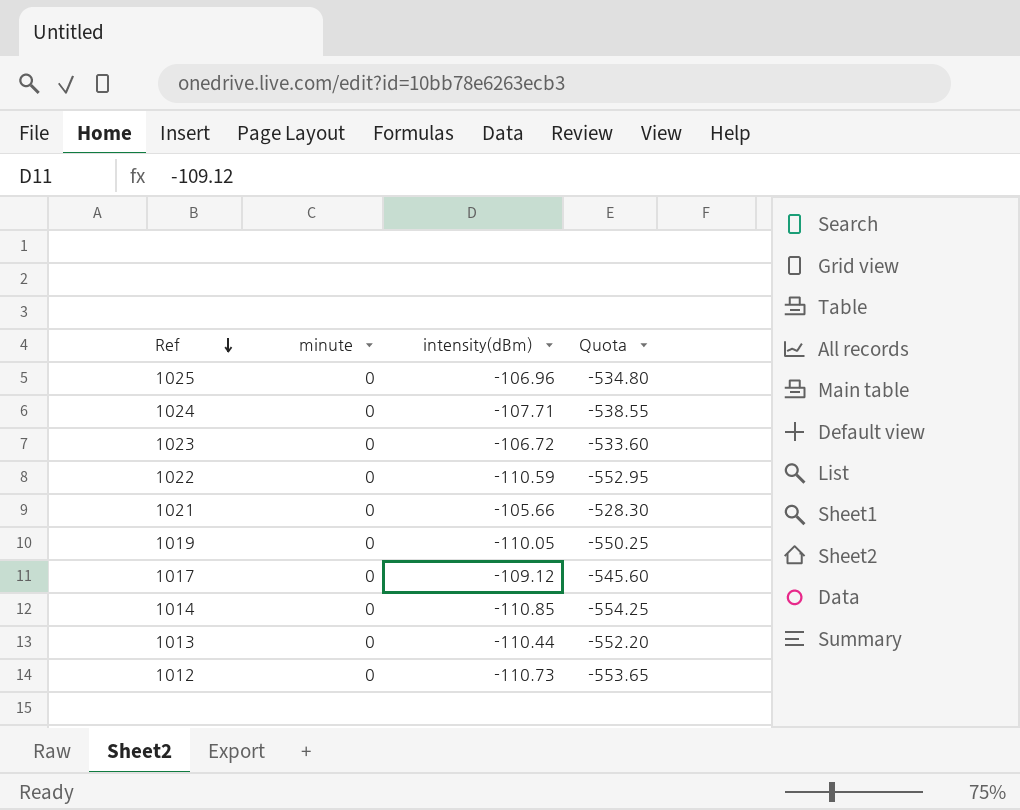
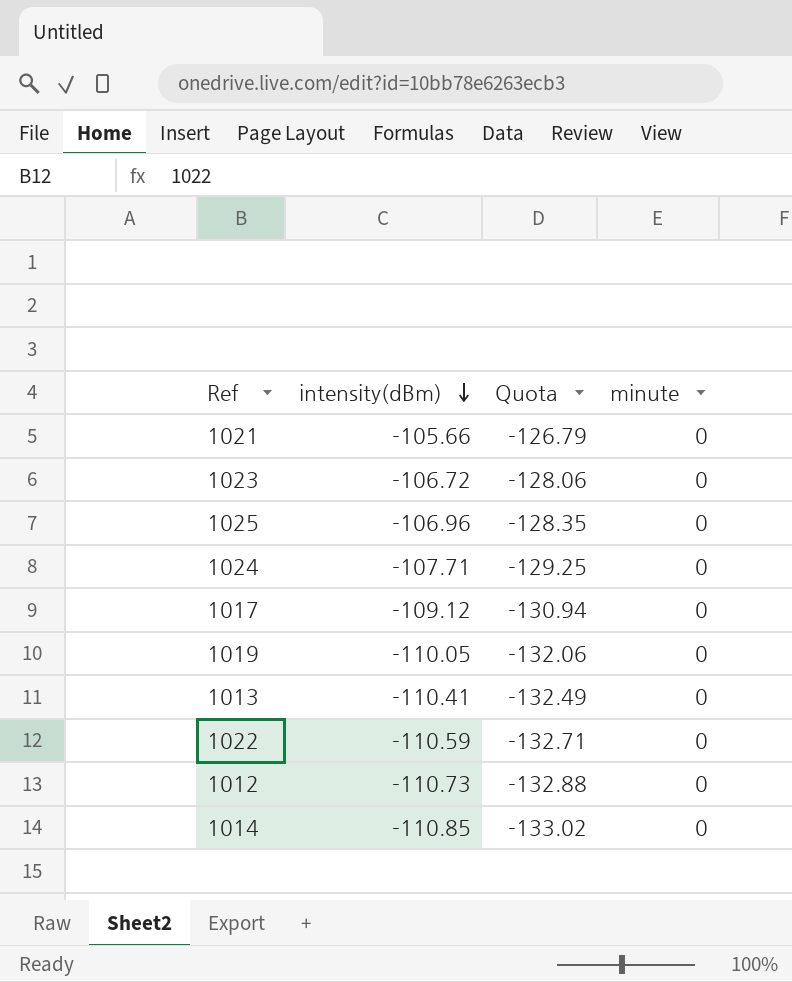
row order: Ref descending -> intensity(dBm) descending
column Quota | formula: [intensity(dBm)] * 5 -> [intensity(dBm)] * 1.2
column minute | position: 2 -> 4
1013 | intensity(dBm): -110.44 -> -110.41

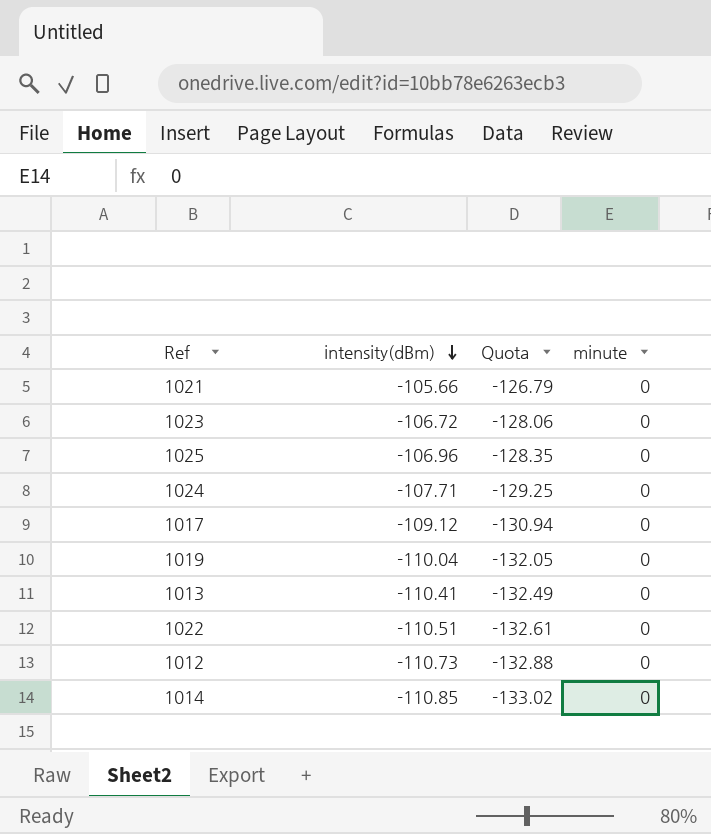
1019 | intensity(dBm): -110.05 -> -110.04
1019 | Quota: -132.06 -> -132.05
1022 | intensity(dBm): -110.59 -> -110.51
1022 | Quota: -132.71 -> -132.61

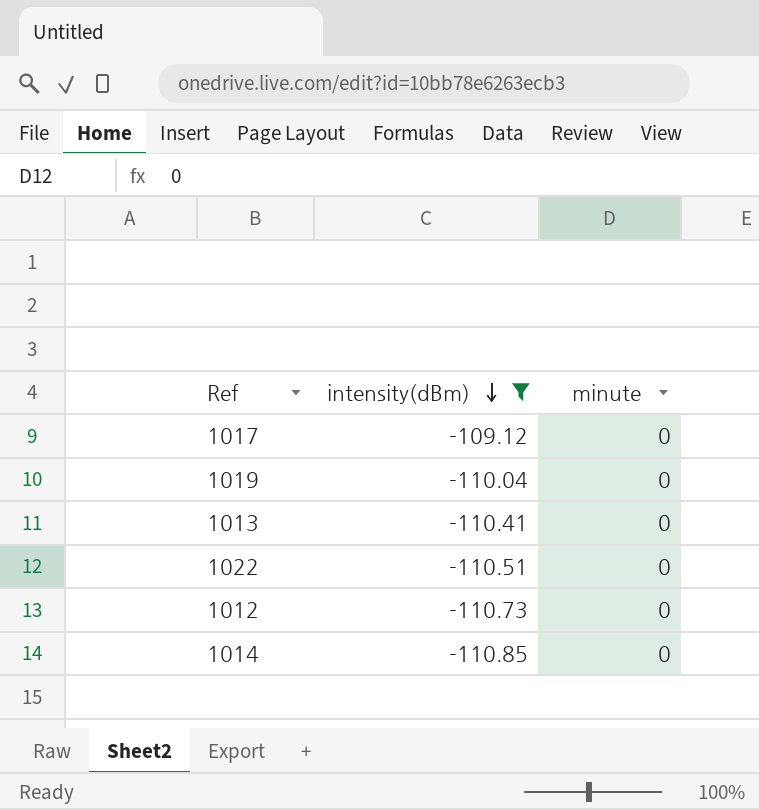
filter: none -> intensity(dBm) <= -109.12
column Quota | formula: [intensity(dBm)] * 1.2 -> none

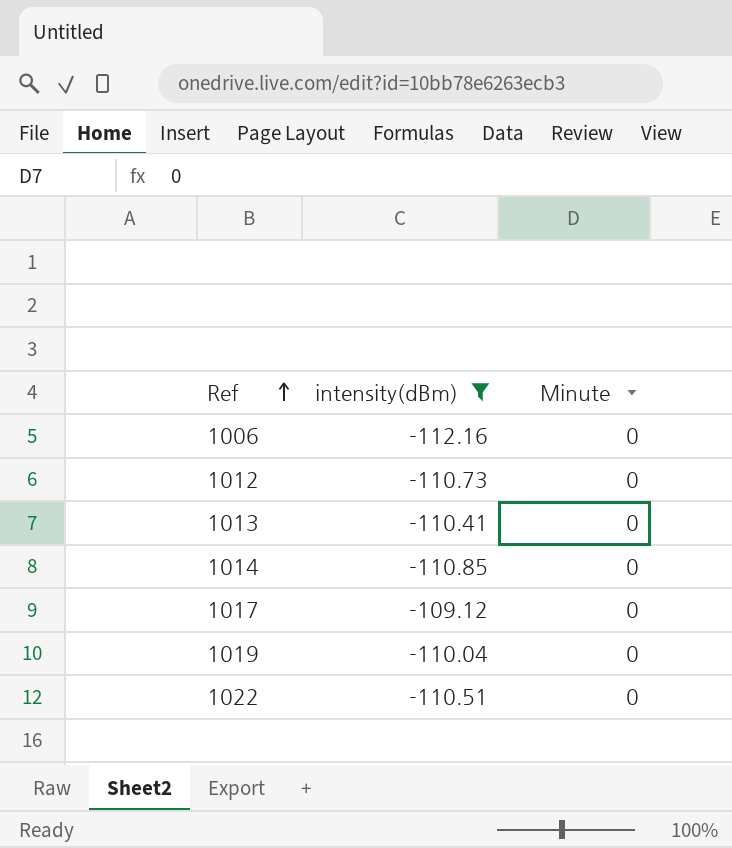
row order: intensity(dBm) descending -> Ref ascending
column name: minute -> Minute
row 1006: none -> -112.16 | 0

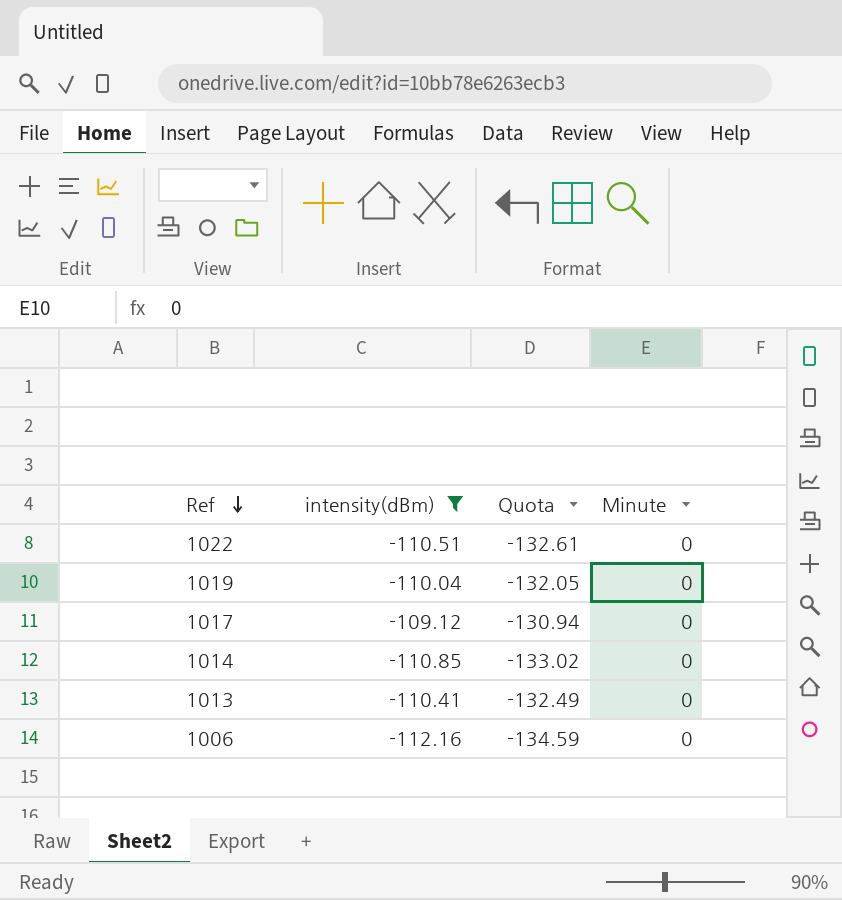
row order: Ref ascending -> Ref descending
column Quota | formula: none -> [intensity(dBm)] * 1.2
row 1012: -110.73 | 0 -> none

